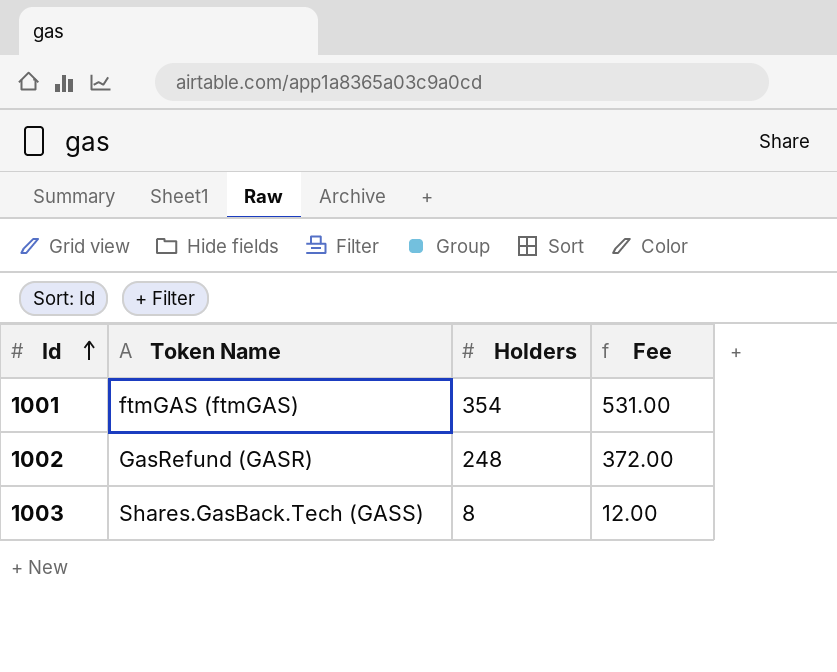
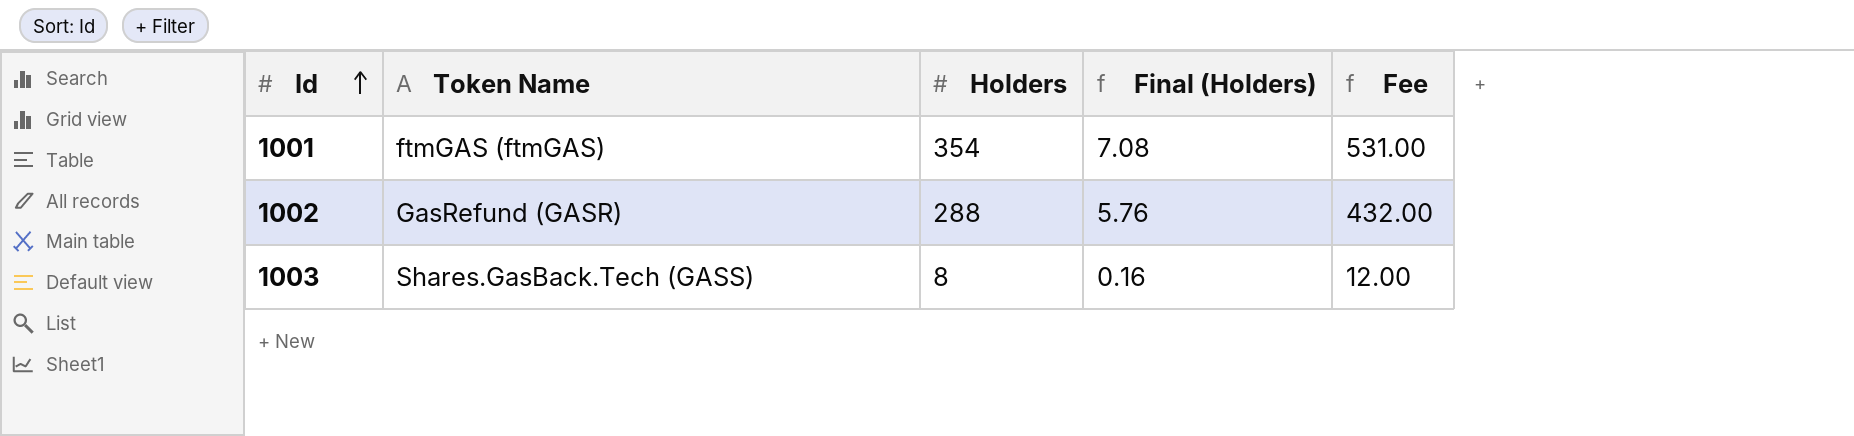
column Final (Holders) | formula: none -> [Holders] * 0.02
1002 | Holders: 248 -> 288
1002 | Fee: 372.00 -> 432.00

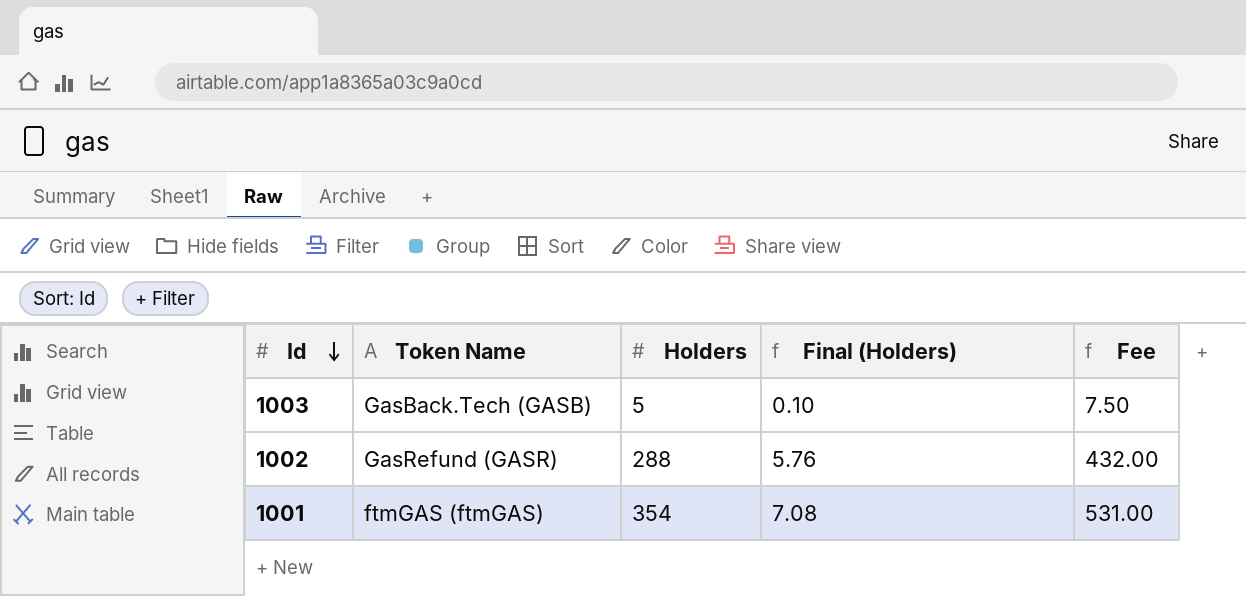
row order: Id ascending -> Id descending
1003 | Token Name: Shares.GasBack.Tech (GASS) -> GasBack.Tech (GASB)
1003 | Holders: 8 -> 5
1003 | Final (Holders): 0.16 -> 0.10
1003 | Fee: 12.00 -> 7.50

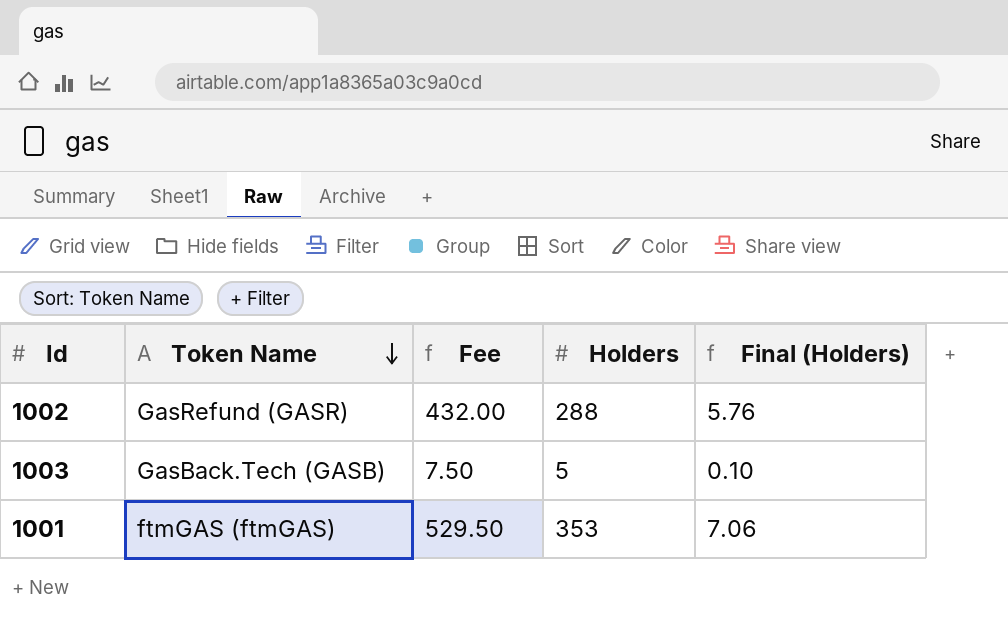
row order: Id descending -> Token Name descending
column Fee | position: 5 -> 3
1001 | Fee: 531.00 -> 529.50
1001 | Holders: 354 -> 353
1001 | Final (Holders): 7.08 -> 7.06

